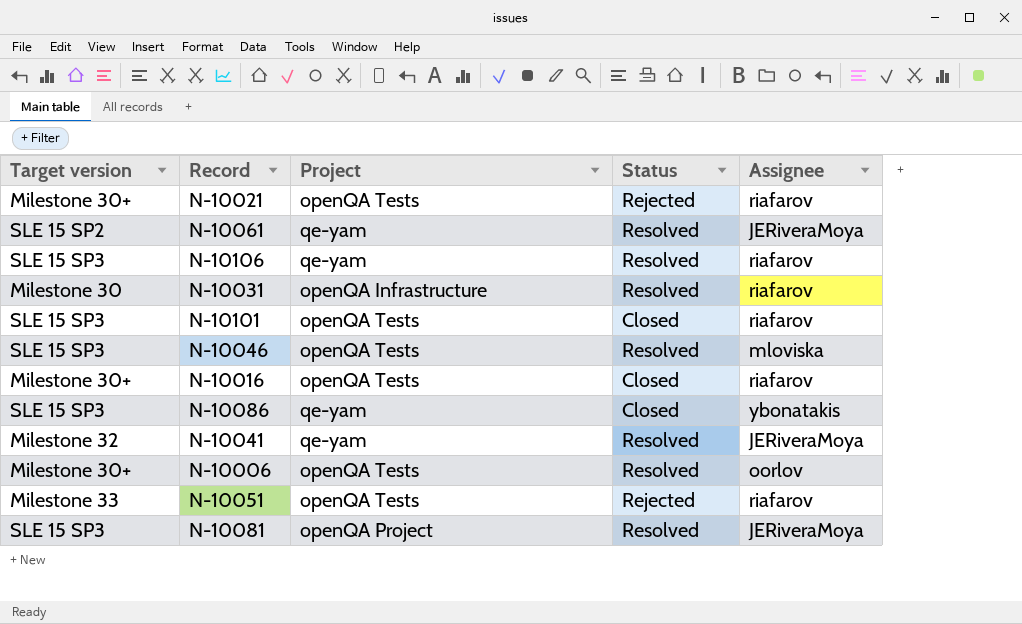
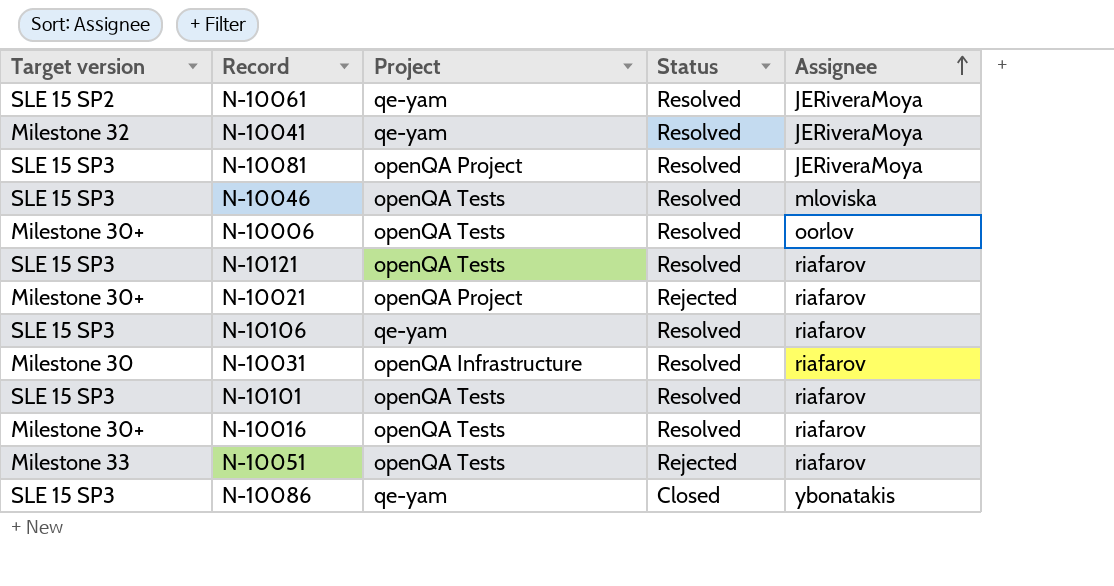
row order: none -> Assignee ascending
row N-10121: none -> SLE 15 SP3 | openQA Tests | Resolved | riafarov
N-10021 | Project: openQA Tests -> openQA Project
N-10101 | Status: Closed -> Resolved
N-10016 | Status: Closed -> Resolved

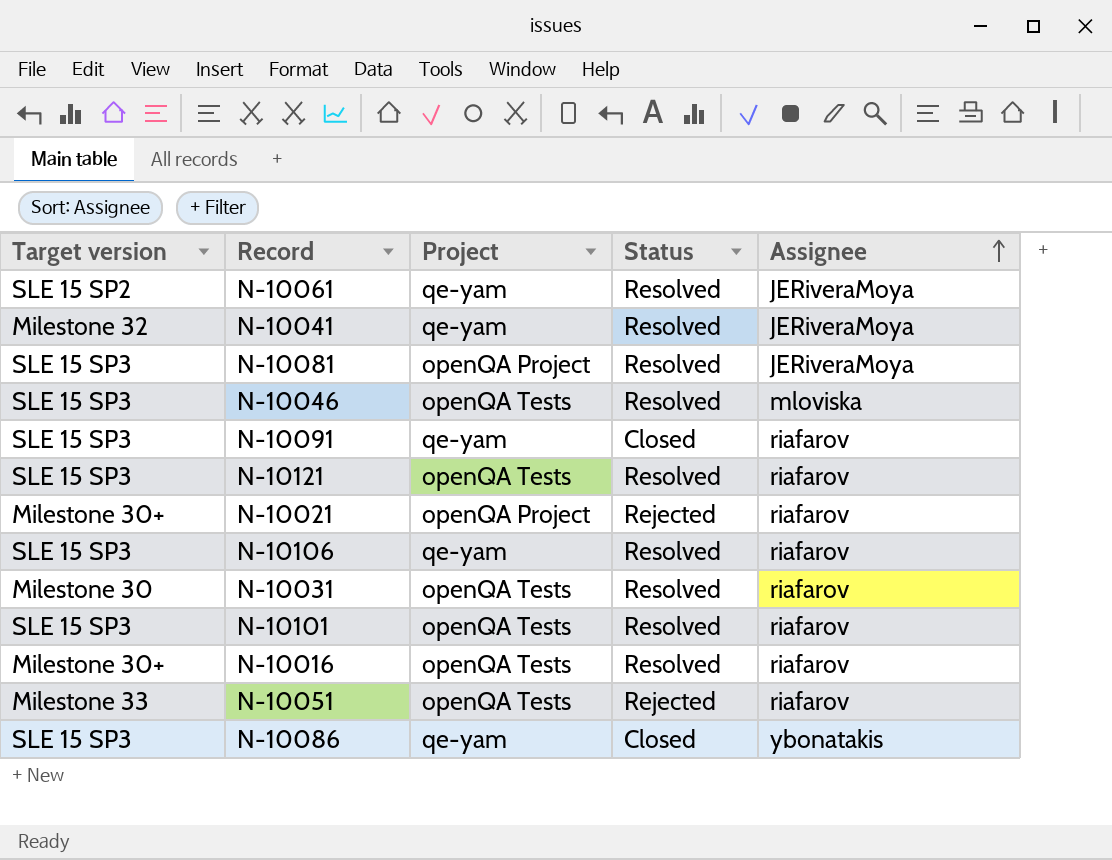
row N-10006: Milestone 30+ | openQA Tests | Resolved | oorlov -> none
row N-10091: none -> SLE 15 SP3 | qe-yam | Closed | riafarov
N-10031 | Project: openQA Infrastructure -> openQA Tests

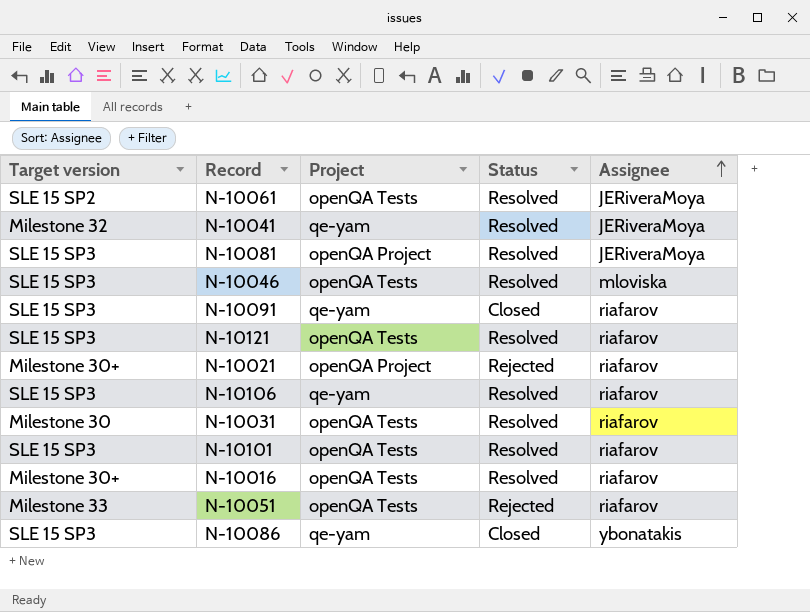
N-10061 | Project: qe-yam -> openQA Tests

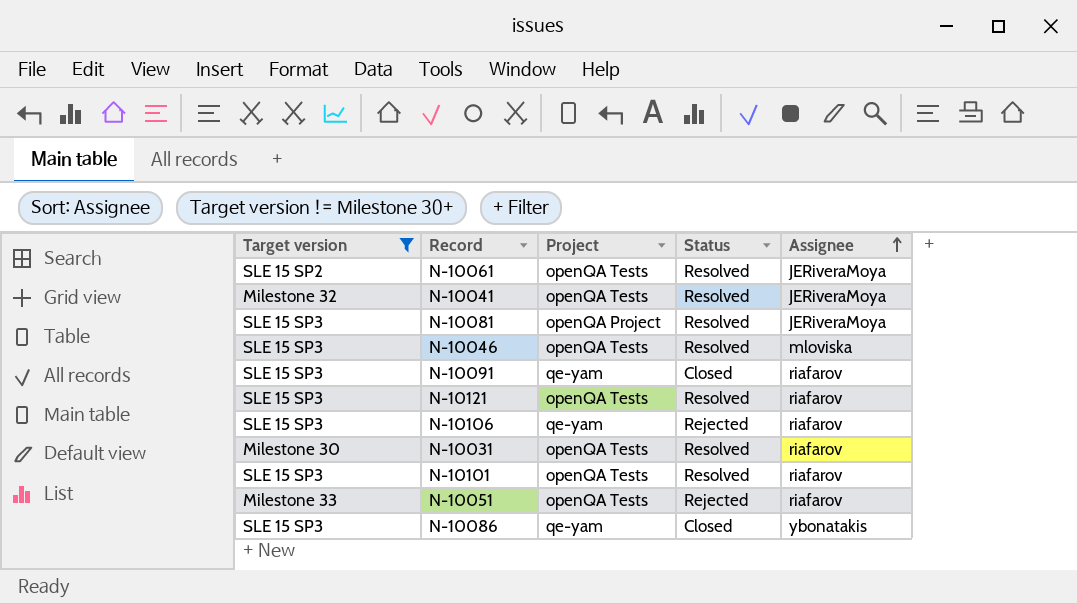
filter: none -> Target version != Milestone 30+
N-10041 | Project: qe-yam -> openQA Tests
N-10106 | Status: Resolved -> Rejected

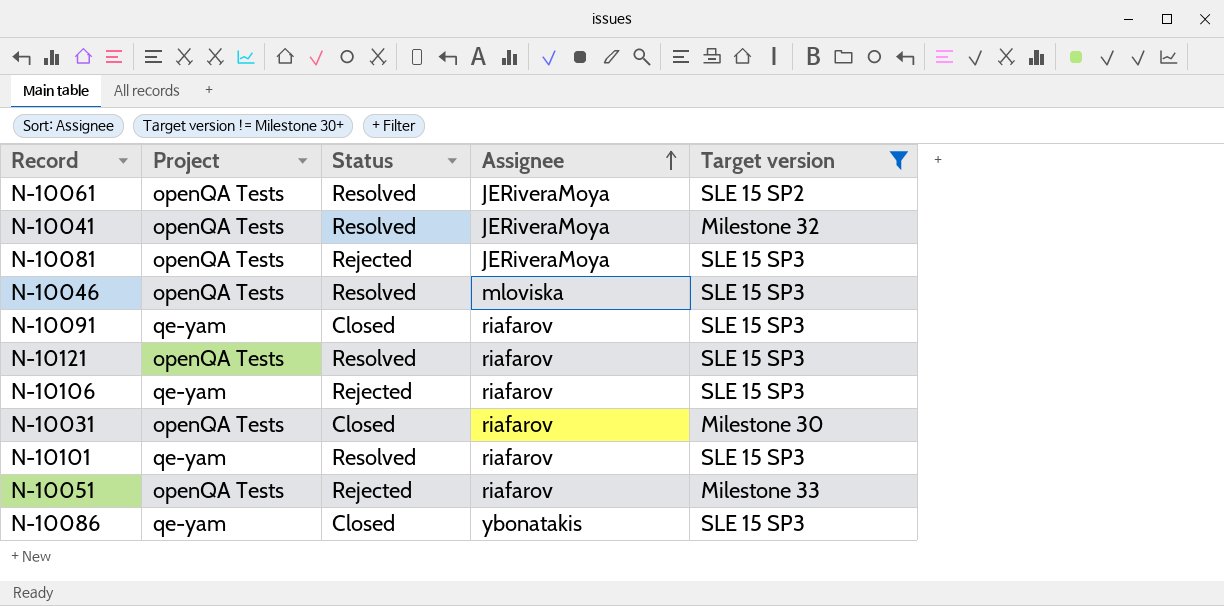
column Target version | position: 1 -> 5
N-10081 | Project: openQA Project -> openQA Tests
N-10081 | Status: Resolved -> Rejected
N-10031 | Status: Resolved -> Closed
N-10101 | Project: openQA Tests -> qe-yam

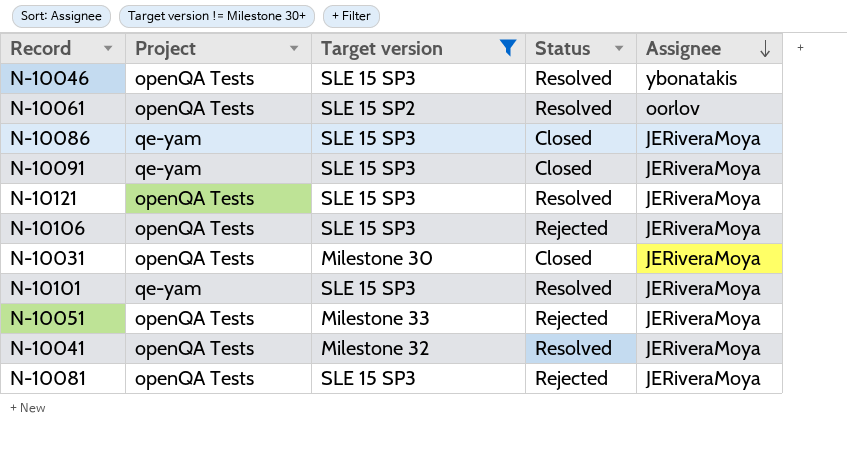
row order: Assignee ascending -> Assignee descending
column Target version | position: 5 -> 3
N-10046 | Assignee: mloviska -> ybonatakis
N-10061 | Assignee: JERiveraMoya -> oorlov
N-10086 | Assignee: ybonatakis -> JERiveraMoya
N-10091 | Assignee: riafarov -> JERiveraMoya
N-10121 | Assignee: riafarov -> JERiveraMoya
N-10106 | Project: qe-yam -> openQA Tests
N-10106 | Assignee: riafarov -> JERiveraMoya
N-10031 | Assignee: riafarov -> JERiveraMoya
N-10101 | Assignee: riafarov -> JERiveraMoya
N-10051 | Assignee: riafarov -> JERiveraMoya

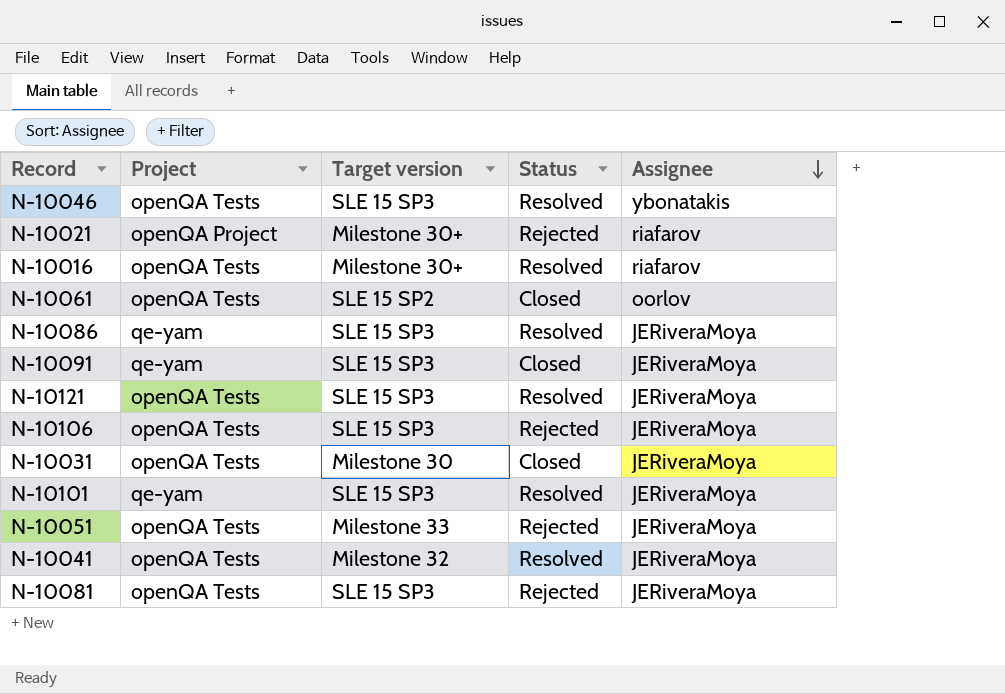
filter: Target version != Milestone 30+ -> none
N-10061 | Status: Resolved -> Closed
N-10086 | Status: Closed -> Resolved

